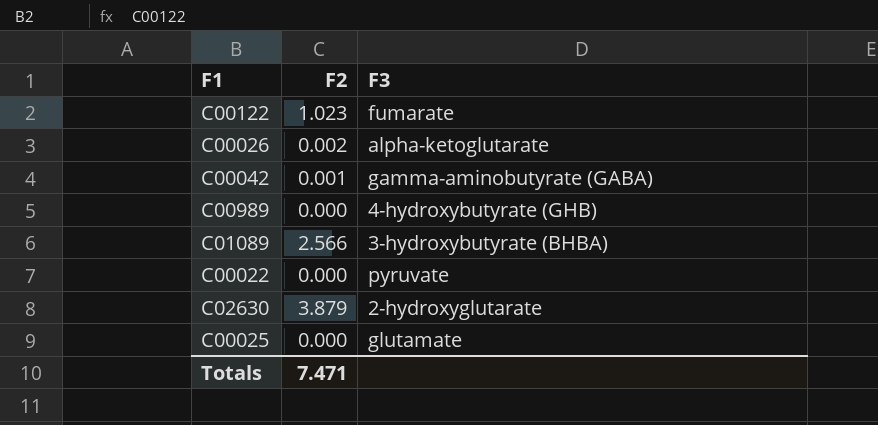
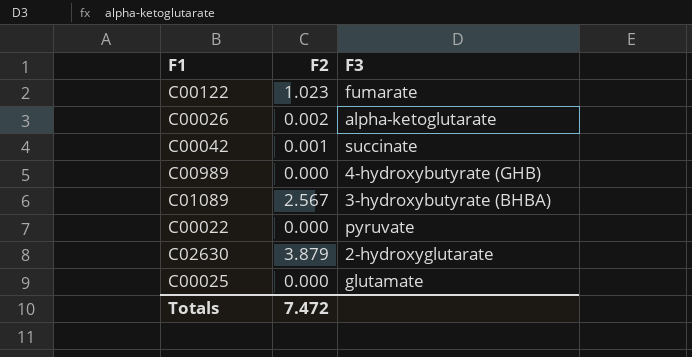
C00042 | F3: gamma-aminobutyrate (GABA) -> succinate
C01089 | F2: 2.566 -> 2.567
Totals | F2: 7.471 -> 7.472

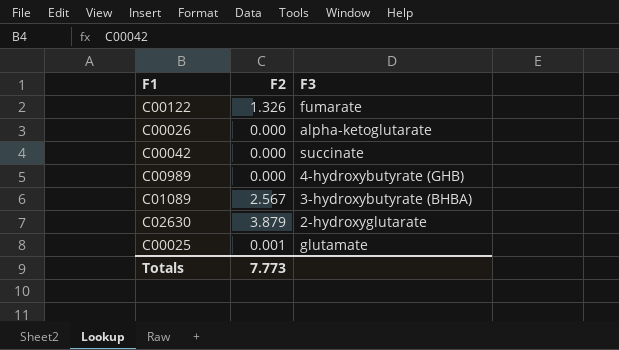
row C00022: 0.000 | pyruvate -> none
C00122 | F2: 1.023 -> 1.326
C00026 | F2: 0.002 -> 0.000
C00042 | F2: 0.001 -> 0.000
C00025 | F2: 0.000 -> 0.001
Totals | F2: 7.472 -> 7.773

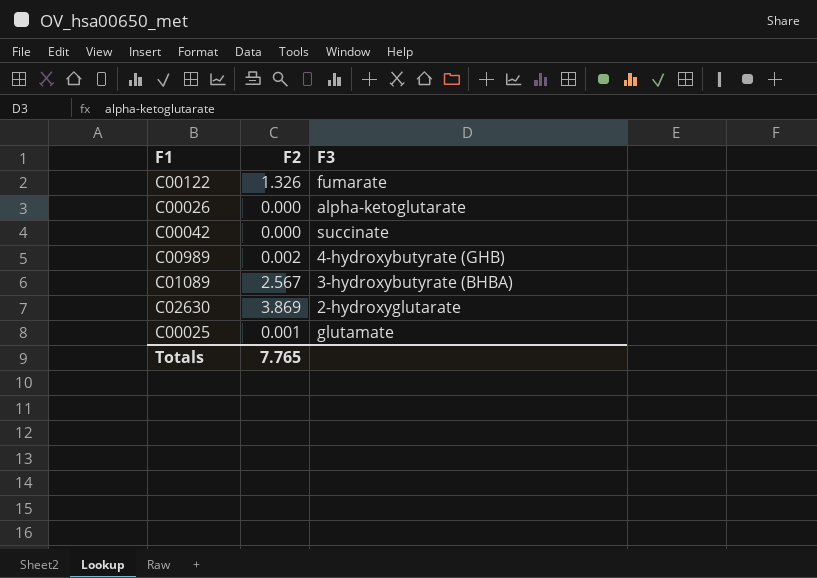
C00989 | F2: 0.000 -> 0.002
C02630 | F2: 3.879 -> 3.869
Totals | F2: 7.773 -> 7.765

